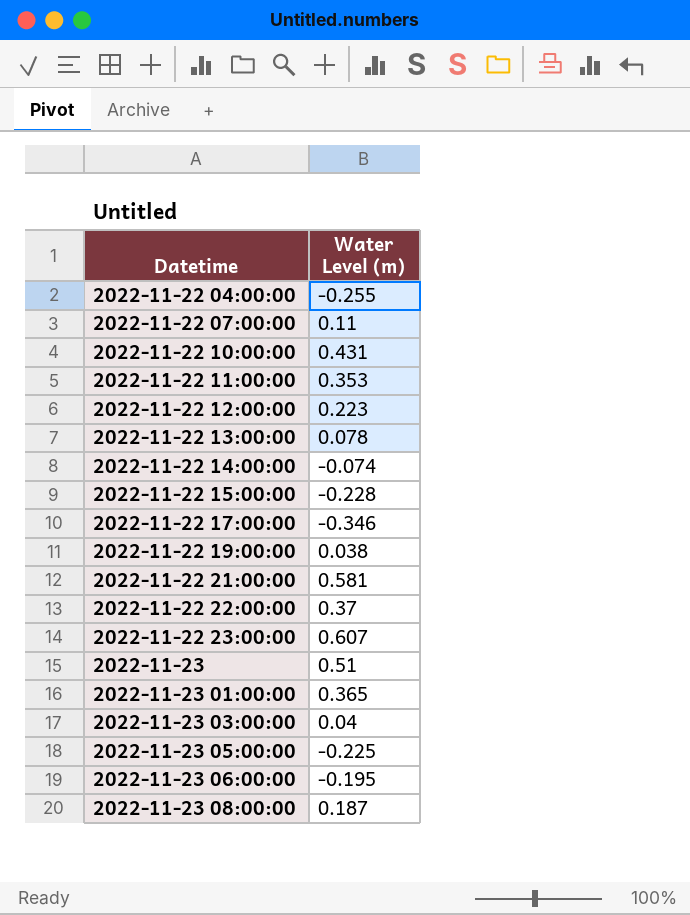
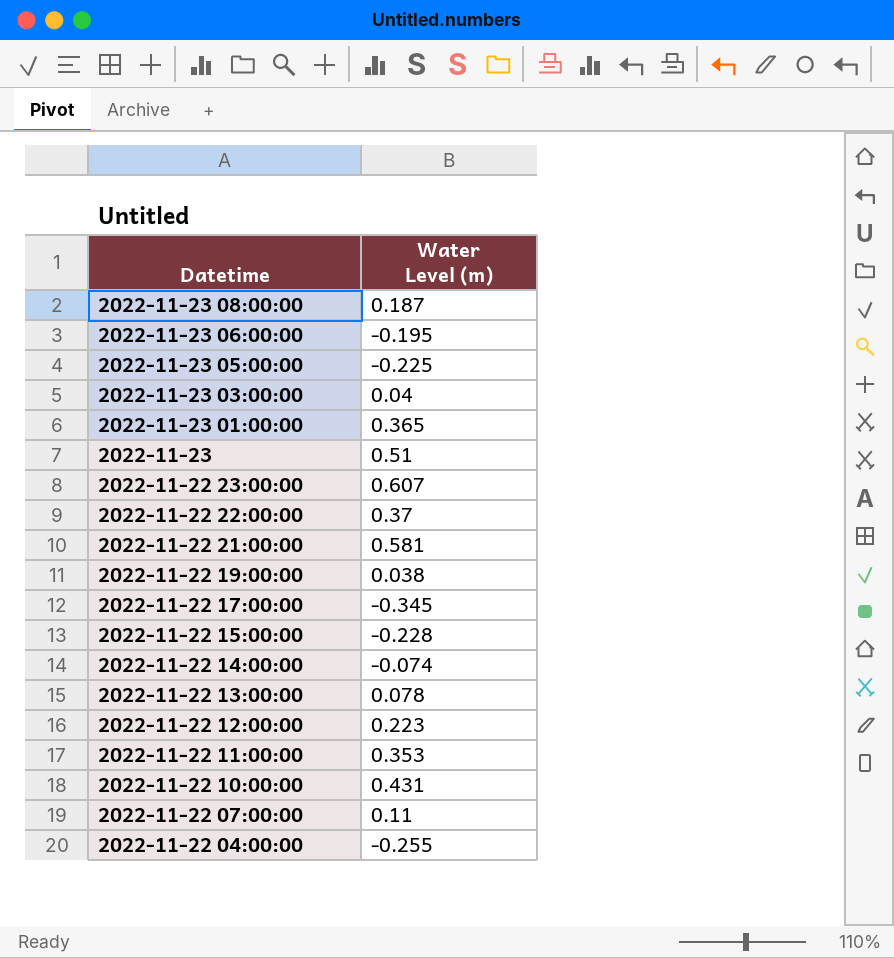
row order: Datetime ascending -> Datetime descending
2022-11-22 17:00:00 | Water Level (m): -0.346 -> -0.345

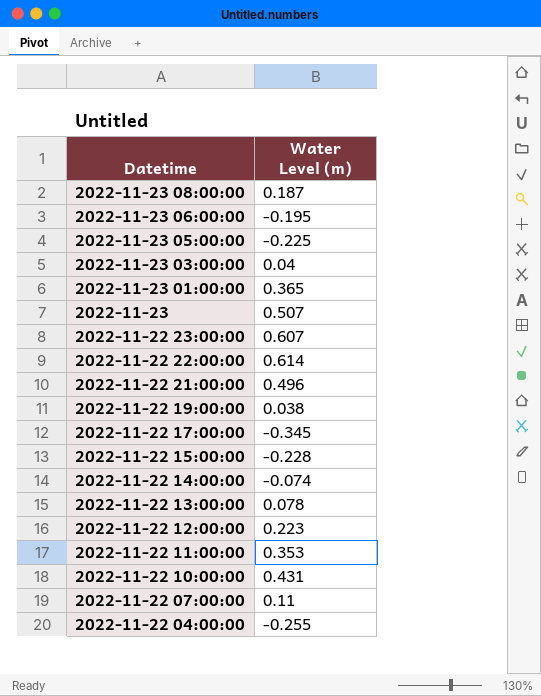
2022-11-23 | Water Level (m): 0.51 -> 0.507
2022-11-22 22:00:00 | Water Level (m): 0.37 -> 0.614
2022-11-22 21:00:00 | Water Level (m): 0.581 -> 0.496

